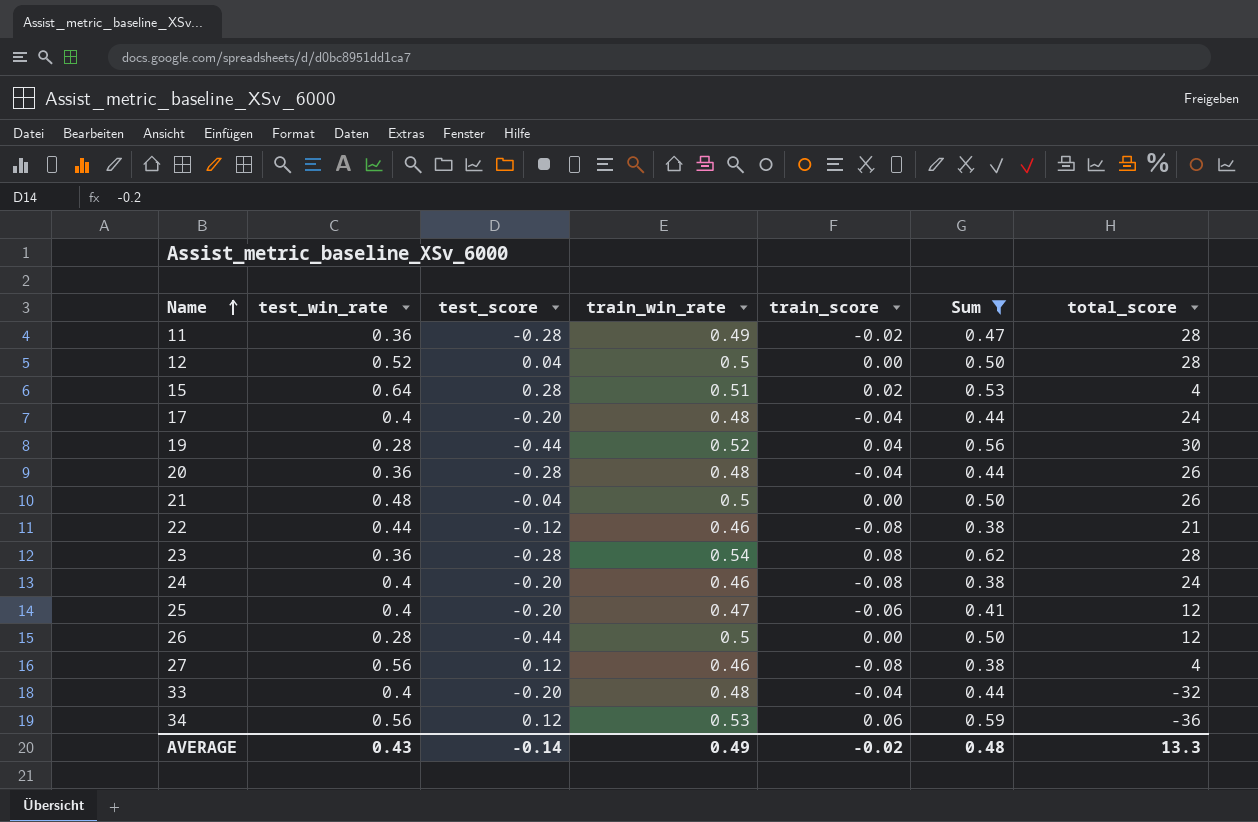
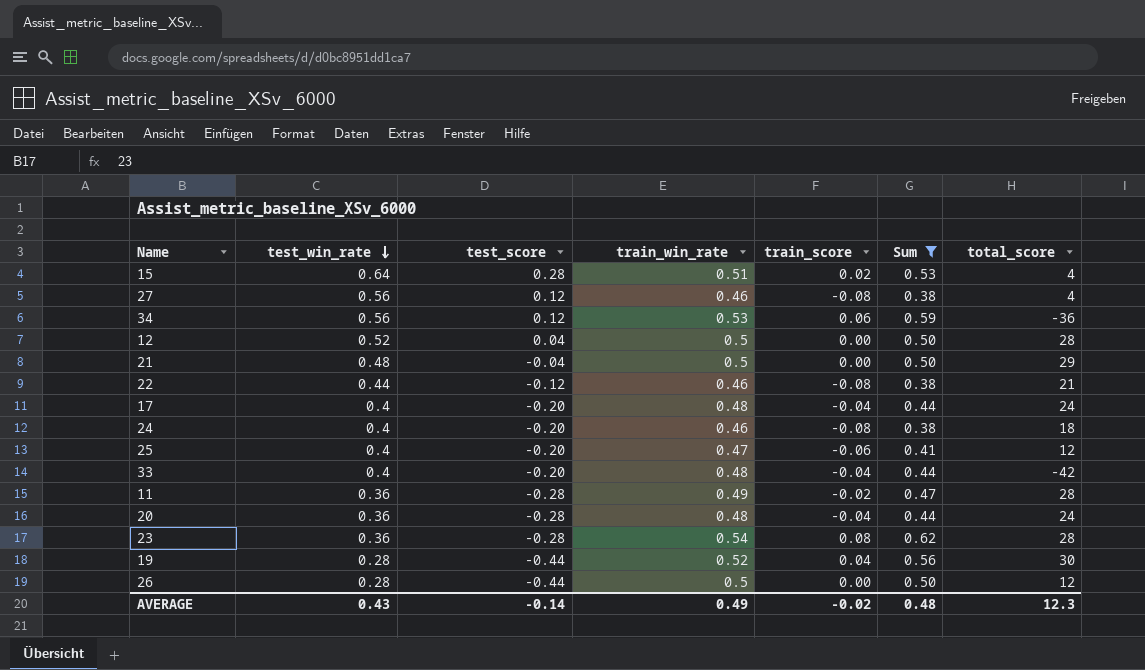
row order: Name ascending -> test_win_rate descending
21 | total_score: 26 -> 29
24 | total_score: 24 -> 18
33 | total_score: -32 -> -42
20 | total_score: 26 -> 24
AVERAGE | total_score: 13.3 -> 12.3

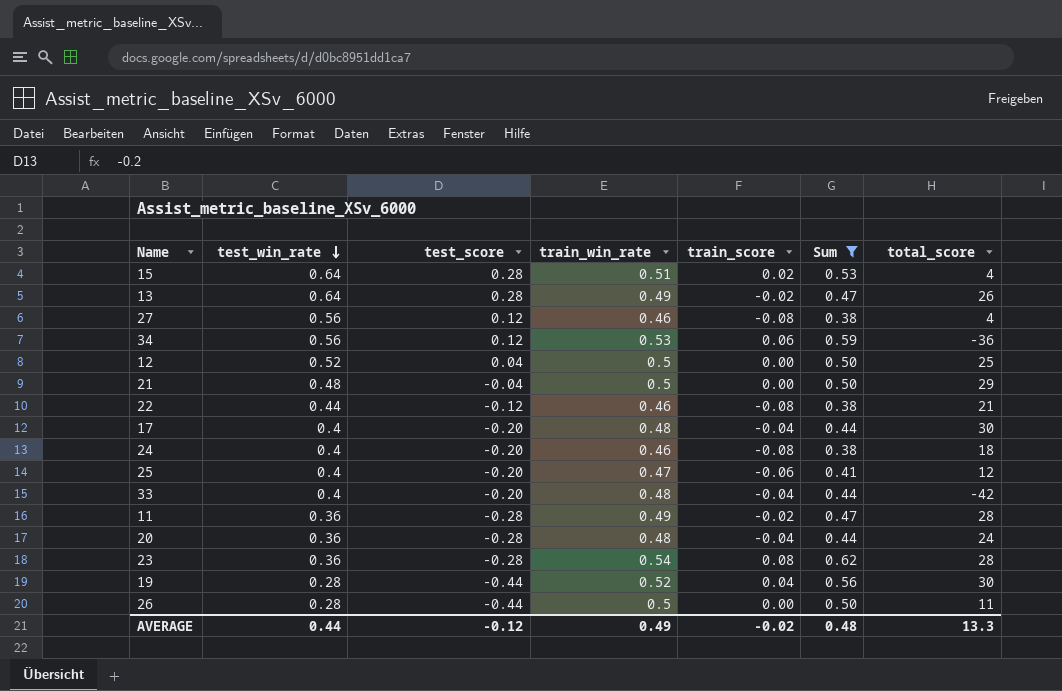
row 13: none -> 0.64 | 0.28 | 0.49 | -0.02 | 0.47 | 26
12 | total_score: 28 -> 25
17 | total_score: 24 -> 30
26 | total_score: 12 -> 11
AVERAGE | test_win_rate: 0.43 -> 0.44
AVERAGE | test_score: -0.14 -> -0.12
AVERAGE | total_score: 12.3 -> 13.3

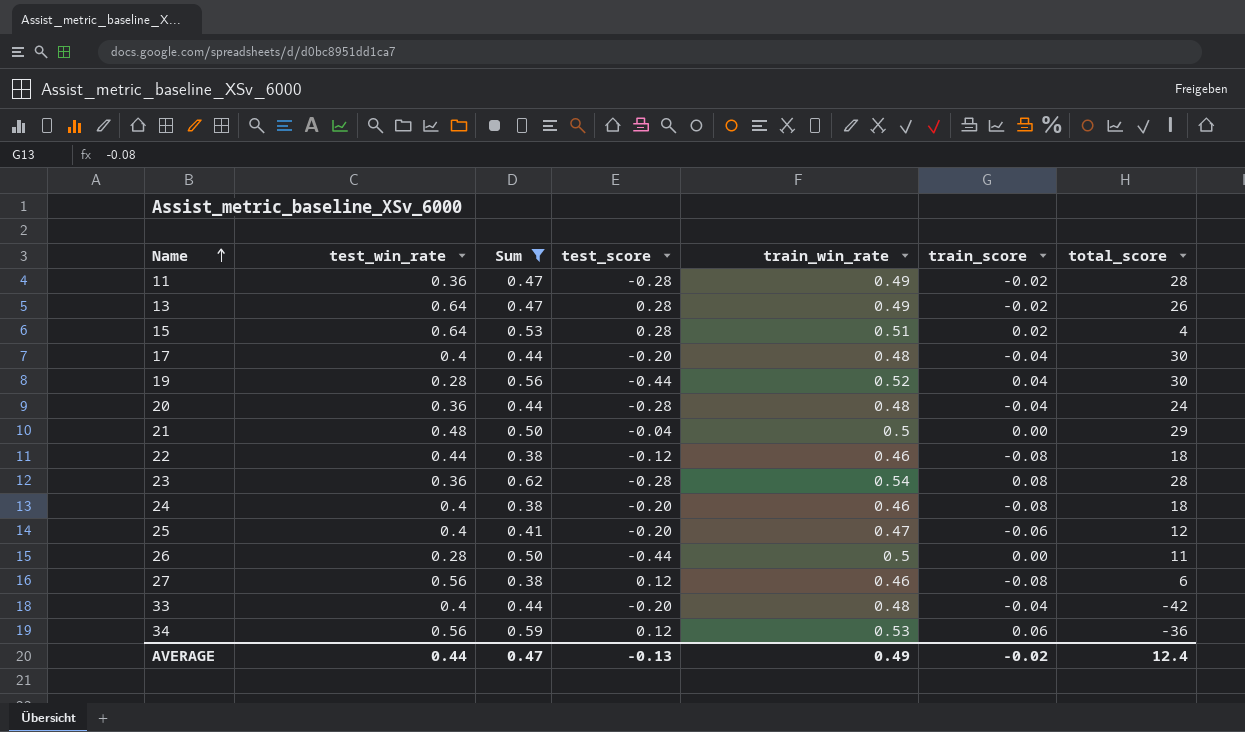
row order: test_win_rate descending -> Name ascending
column Sum | position: 6 -> 3
row 12: 0.52 | 0.04 | 0.5 | 0.00 | 0.50 | 25 -> none
22 | total_score: 21 -> 18
27 | total_score: 4 -> 6
AVERAGE | Sum: 0.48 -> 0.47
AVERAGE | test_score: -0.12 -> -0.13
AVERAGE | total_score: 13.3 -> 12.4

